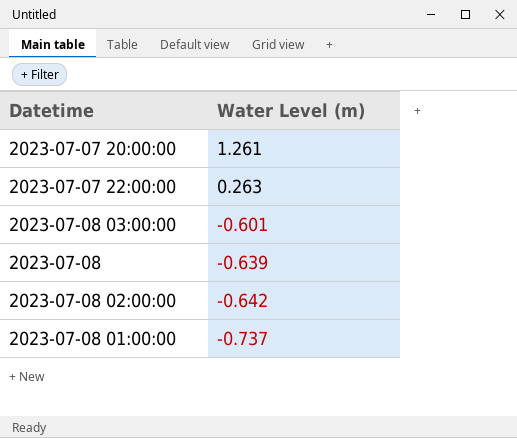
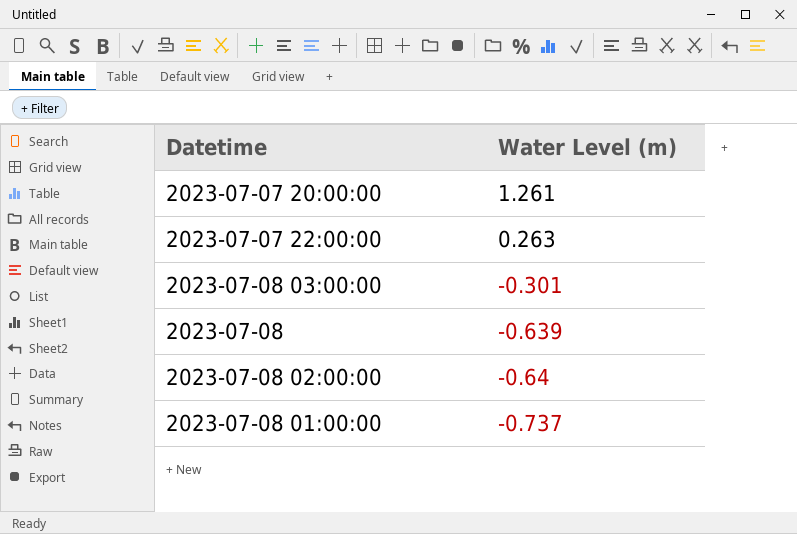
2023-07-08 03:00:00 | Water Level (m): -0.601 -> -0.301
2023-07-08 02:00:00 | Water Level (m): -0.642 -> -0.64

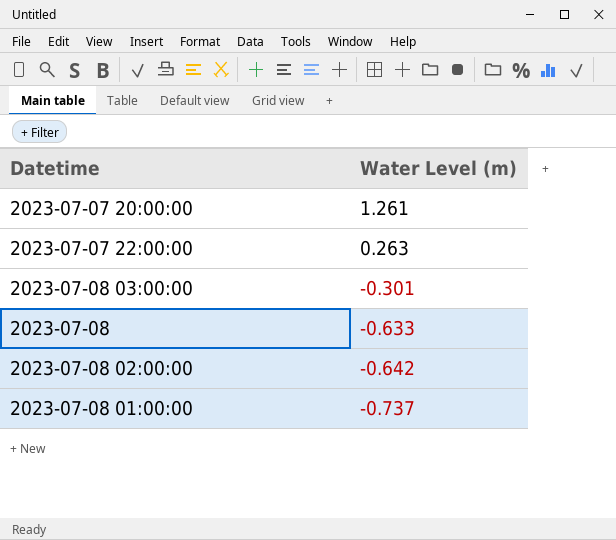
2023-07-08 | Water Level (m): -0.639 -> -0.633
2023-07-08 02:00:00 | Water Level (m): -0.64 -> -0.642

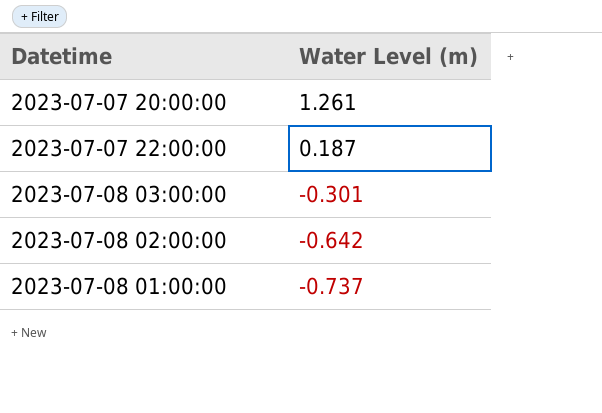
row 2023-07-08: -0.633 -> none
2023-07-07 22:00:00 | Water Level (m): 0.263 -> 0.187

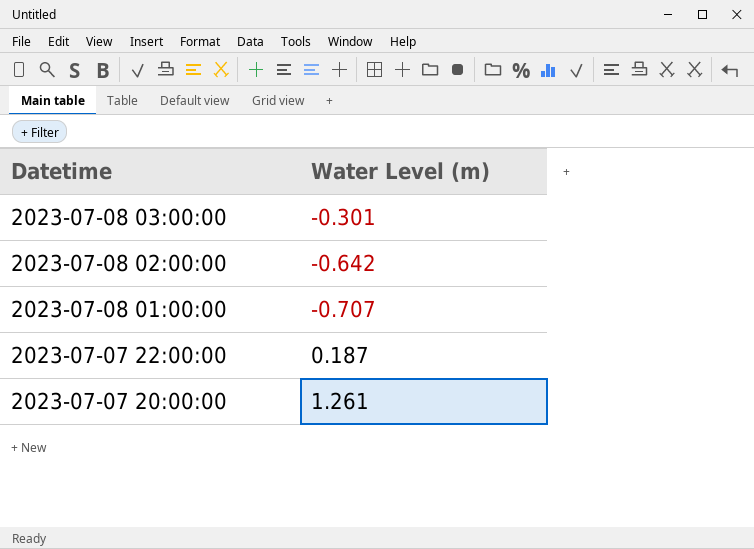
row order: Water Level (m) descending -> Datetime descending
2023-07-08 01:00:00 | Water Level (m): -0.737 -> -0.707

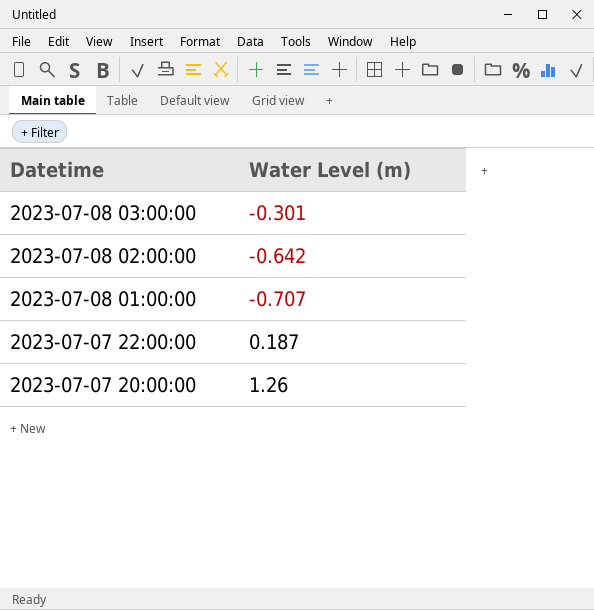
2023-07-07 20:00:00 | Water Level (m): 1.261 -> 1.26

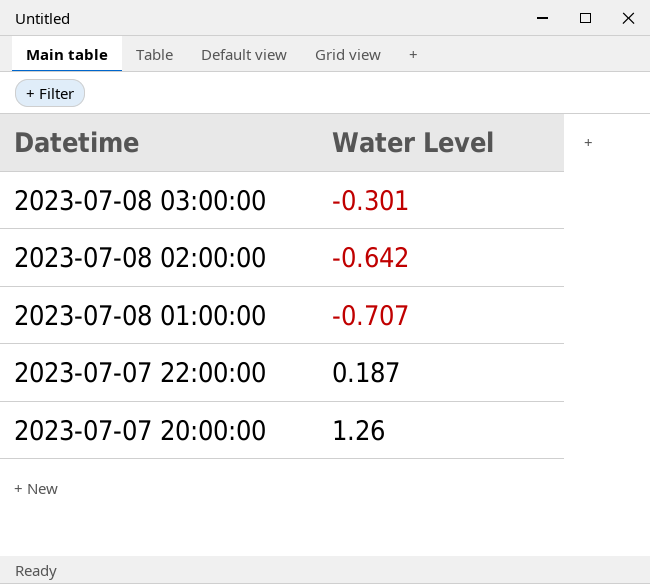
column name: Water Level (m) -> Water Level

